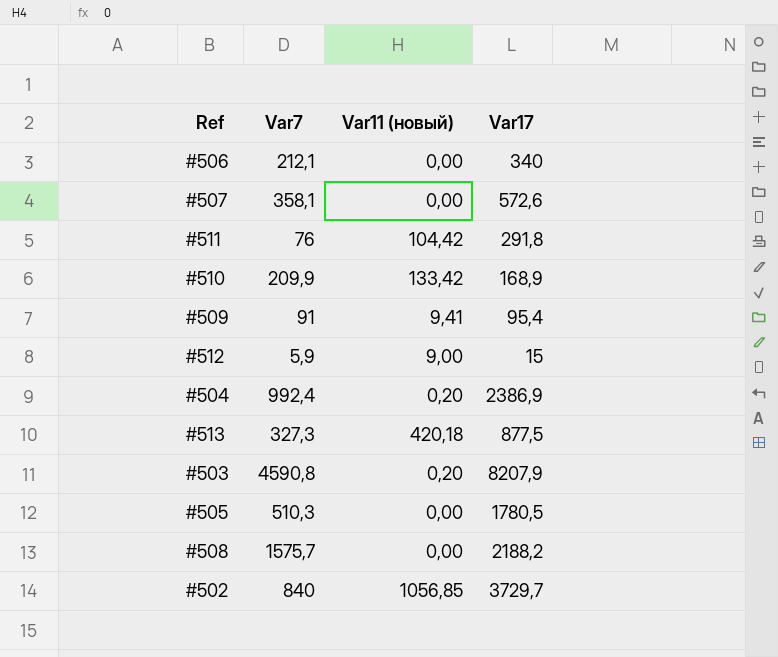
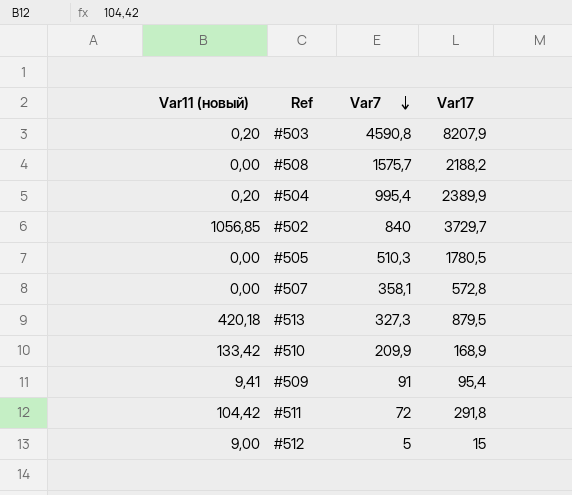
row order: none -> Var7 descending
column Var11 (новый) | position: 3 -> 1
row #506: 212,1 | 0,00 | 340 -> none
#504 | Var7: 992,4 -> 995,4
#504 | Var17: 2386,9 -> 2389,9
#507 | Var17: 572,6 -> 572,8
#513 | Var17: 877,5 -> 879,5
#511 | Var7: 76 -> 72
#512 | Var7: 5,9 -> 5

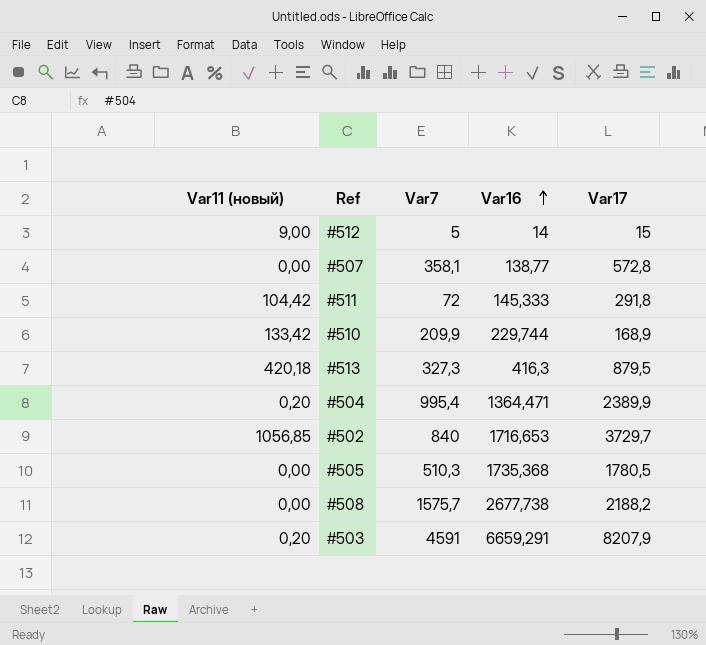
row order: Var7 descending -> Var16 ascending
column Var16 | position: none -> 4
row #509: 9,41 | 91 | 95,4 -> none
#503 | Var7: 4590,8 -> 4591

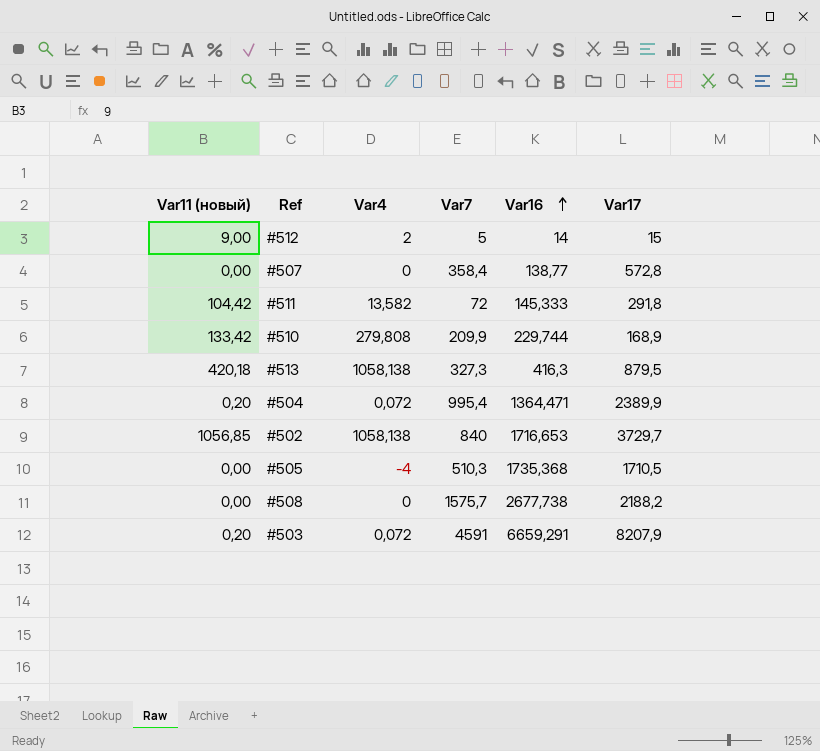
column Var4 | position: none -> 3
#507 | Var7: 358,1 -> 358,4
#505 | Var17: 1780,5 -> 1710,5

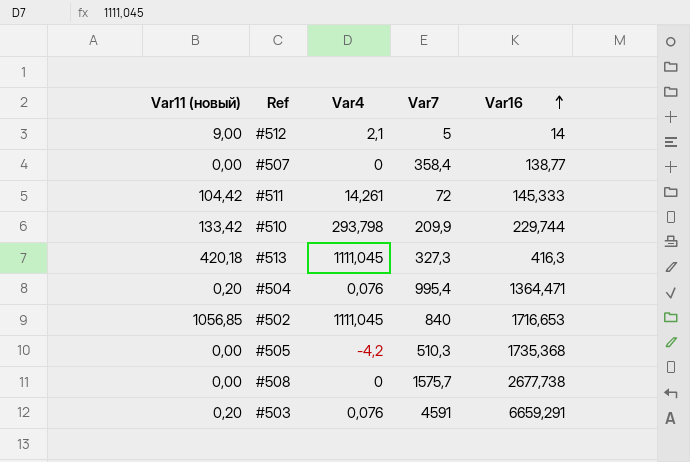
column Var17 | position: 6 -> none
#512 | Var4: 2 -> 2,1
#511 | Var4: 13,582 -> 14,261
#510 | Var4: 279,808 -> 293,798
#513 | Var4: 1058,138 -> 1111,045
#504 | Var4: 0,072 -> 0,076
#502 | Var4: 1058,138 -> 1111,045
#505 | Var4: -4 -> -4,2
#503 | Var4: 0,072 -> 0,076

